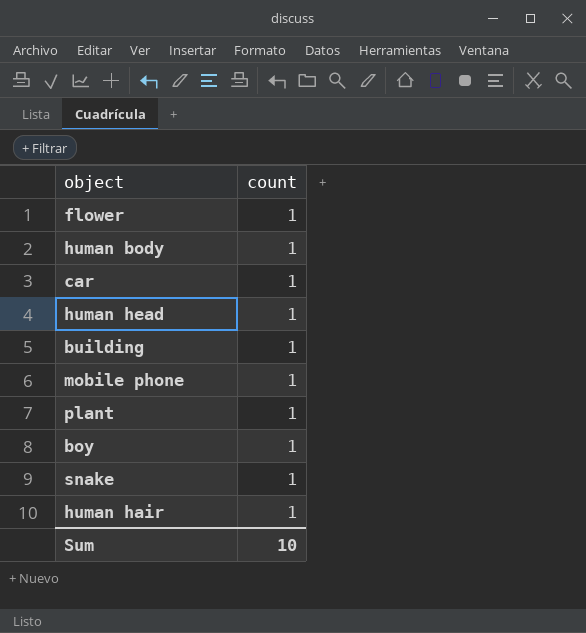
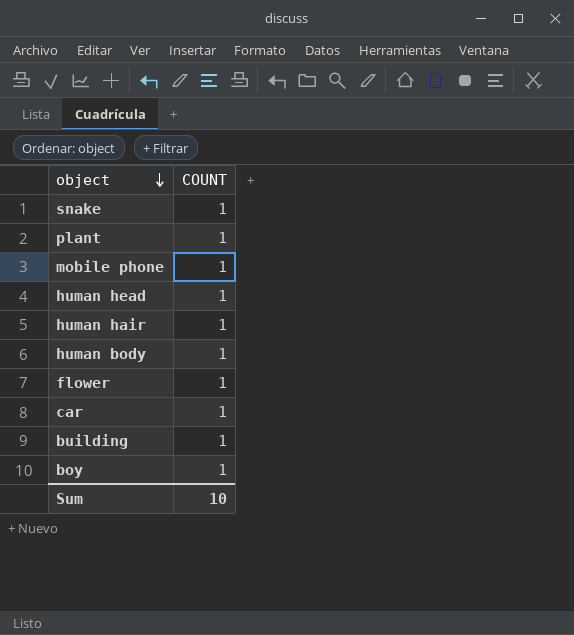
row order: none -> object descending
column name: count -> COUNT

